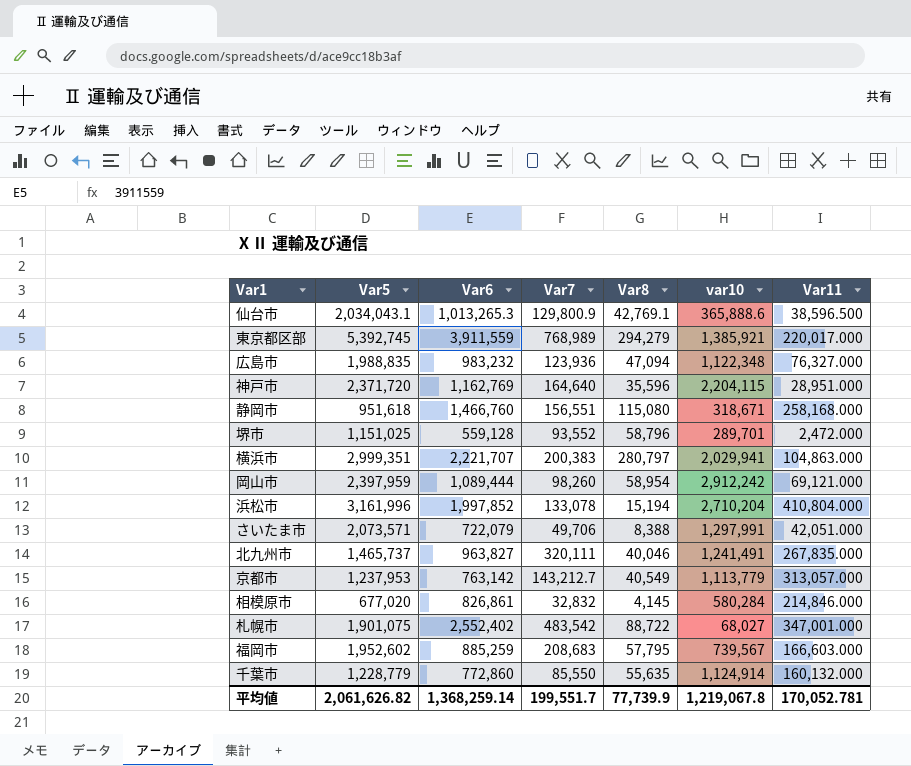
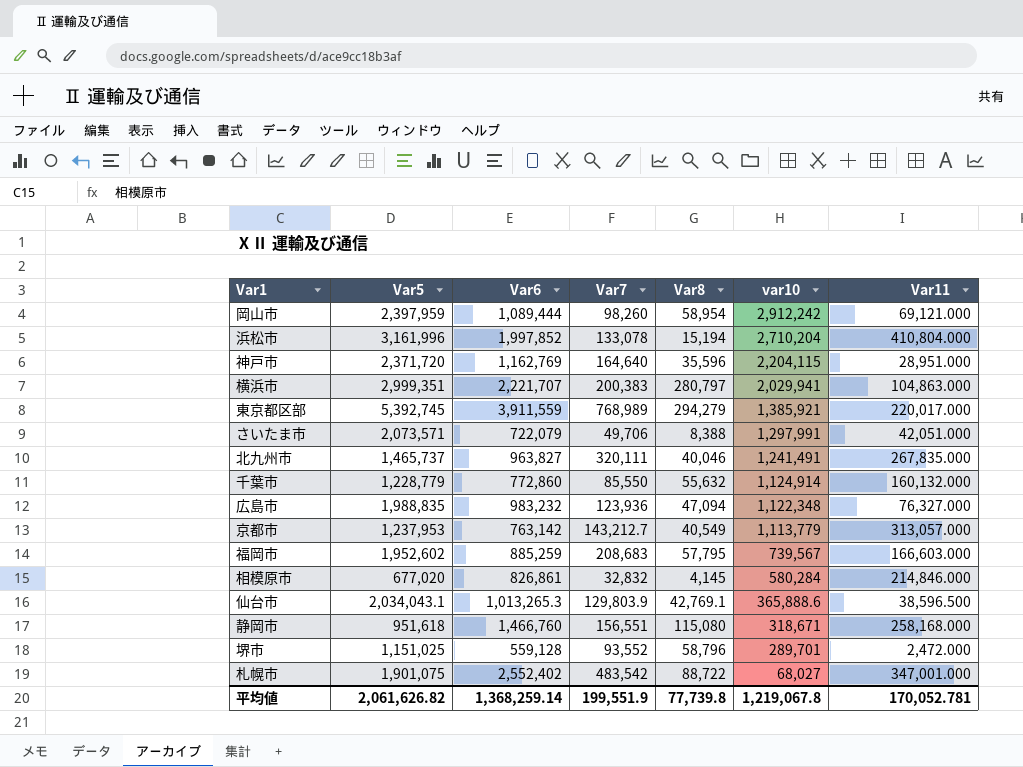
row order: none -> var10 descending
千葉市 | Var8: 55,635 -> 55,632
仙台市 | Var7: 129,800.9 -> 129,803.9
平均値 | Var7: 199,551.7 -> 199,551.9
平均値 | Var8: 77,739.9 -> 77,739.8

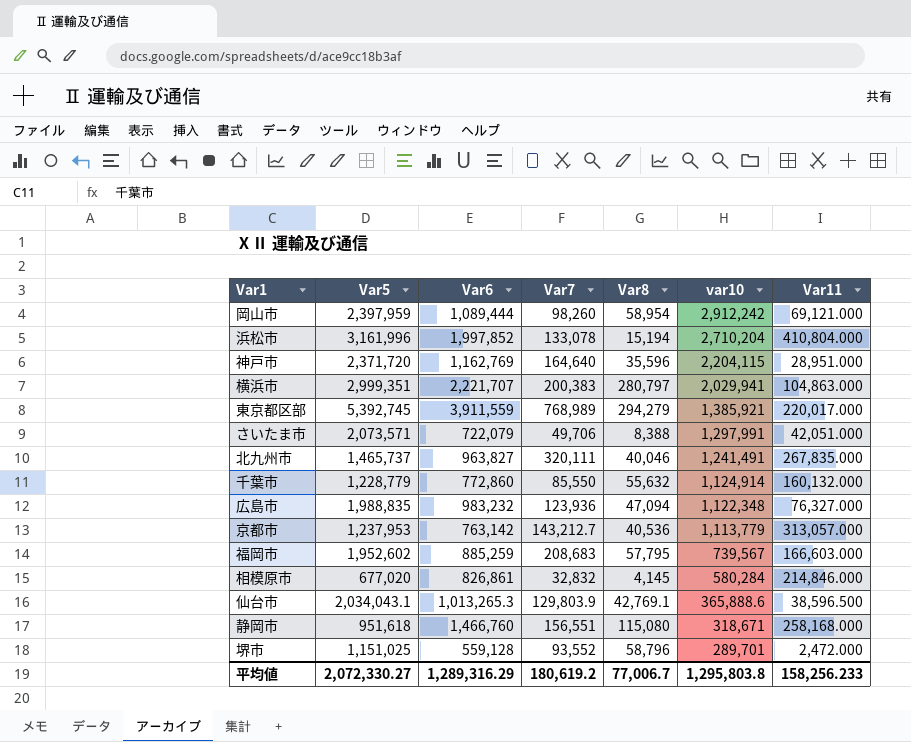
row 札幌市: 1,901,075 | 2,552,402 | 483,542 | 88,722 | 68,027 | 347,001.000 -> none
京都市 | Var8: 40,549 -> 40,536
平均値 | Var5: 2,061,626.82 -> 2,072,330.27
平均値 | Var6: 1,368,259.14 -> 1,289,316.29
平均値 | Var7: 199,551.9 -> 180,619.2
平均値 | Var8: 77,739.8 -> 77,006.7
平均値 | var10: 1,219,067.8 -> 1,295,803.8
平均値 | Var11: 170,052.781 -> 158,256.233

